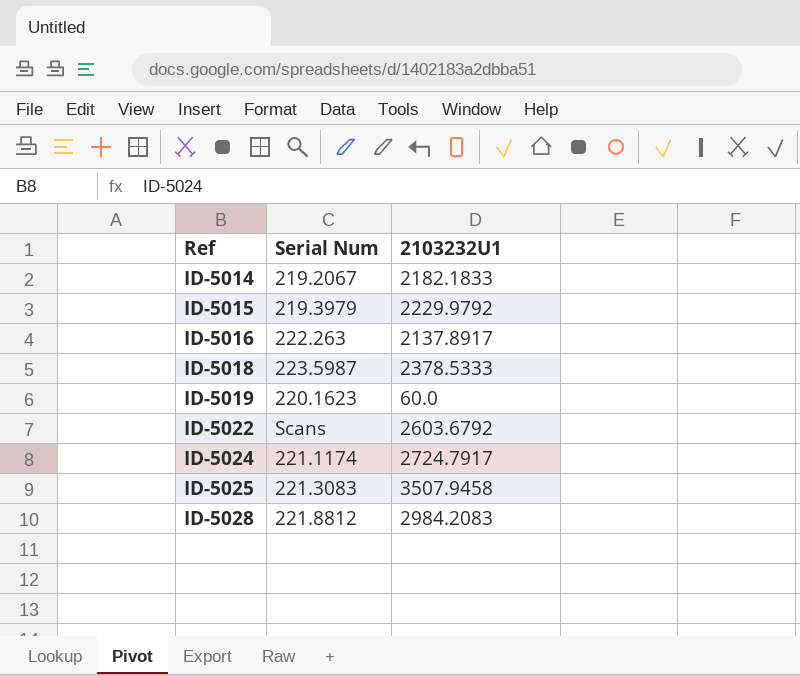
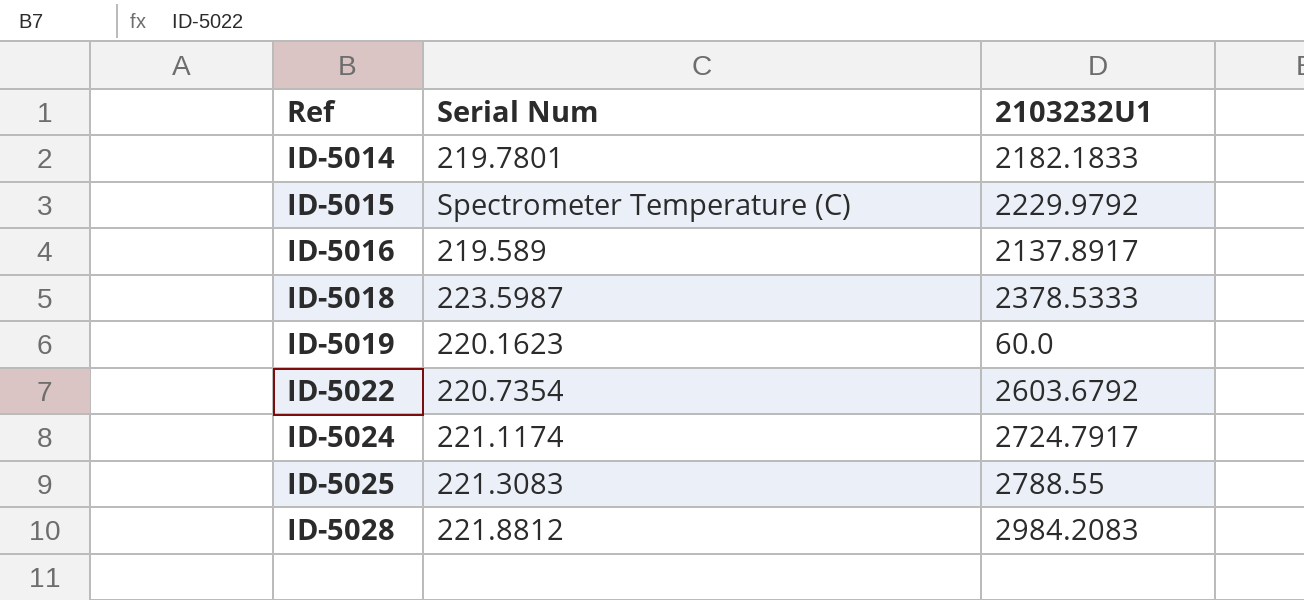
ID-5014 | Serial Num: 219.2067 -> 219.7801
ID-5015 | Serial Num: 219.3979 -> Spectrometer Temperature (C)
ID-5016 | Serial Num: 222.263 -> 219.589
ID-5022 | Serial Num: Scans -> 220.7354
ID-5025 | 2103232U1: 3507.9458 -> 2788.55

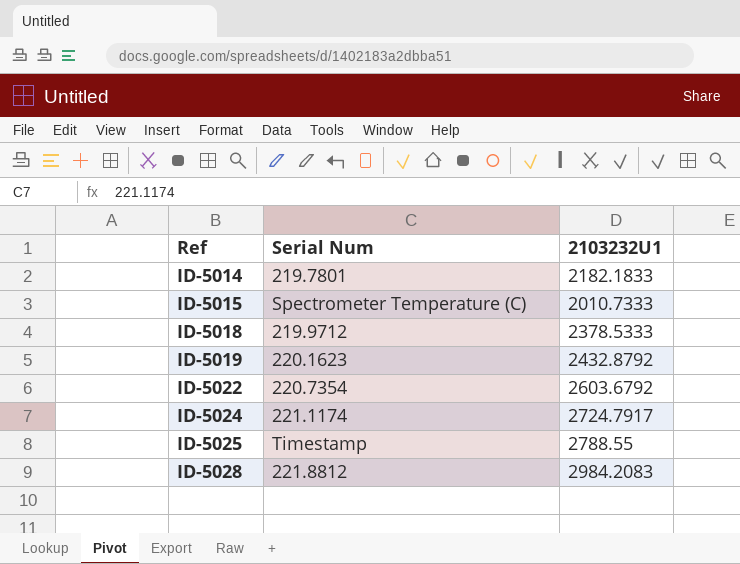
row ID-5016: 219.589 | 2137.8917 -> none
ID-5015 | 2103232U1: 2229.9792 -> 2010.7333
ID-5018 | Serial Num: 223.5987 -> 219.9712
ID-5019 | 2103232U1: 60.0 -> 2432.8792
ID-5025 | Serial Num: 221.3083 -> Timestamp

